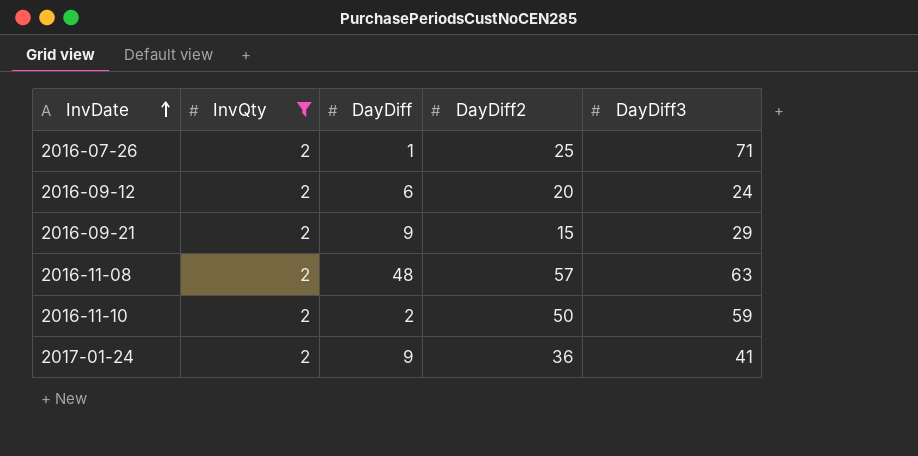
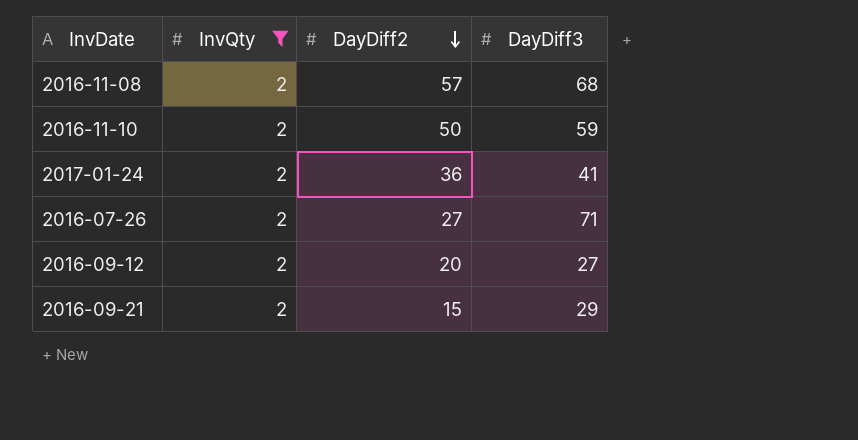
row order: InvDate ascending -> DayDiff2 descending
column DayDiff | position: 3 -> none
2016-11-08 | DayDiff3: 63 -> 68
2016-07-26 | DayDiff2: 25 -> 27
2016-09-12 | DayDiff3: 24 -> 27

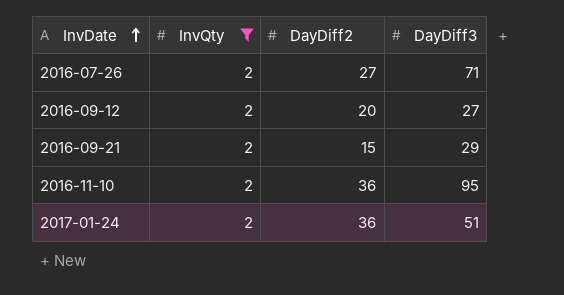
row order: DayDiff2 descending -> InvDate ascending
row 2016-11-08: 2 | 57 | 68 -> none
2016-11-10 | DayDiff2: 50 -> 36
2016-11-10 | DayDiff3: 59 -> 95
2017-01-24 | DayDiff3: 41 -> 51

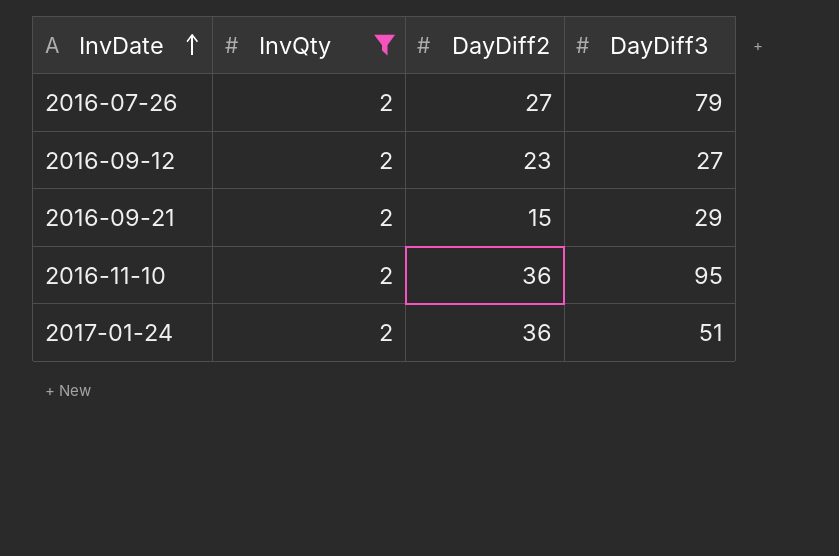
2016-07-26 | DayDiff3: 71 -> 79
2016-09-12 | DayDiff2: 20 -> 23

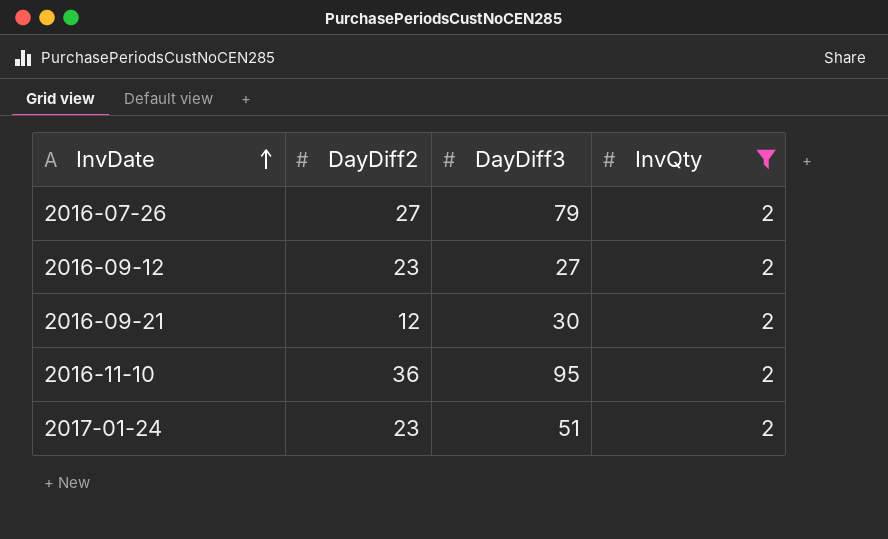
column InvQty | position: 2 -> 4
2016-09-21 | DayDiff2: 15 -> 12
2016-09-21 | DayDiff3: 29 -> 30
2017-01-24 | DayDiff2: 36 -> 23

